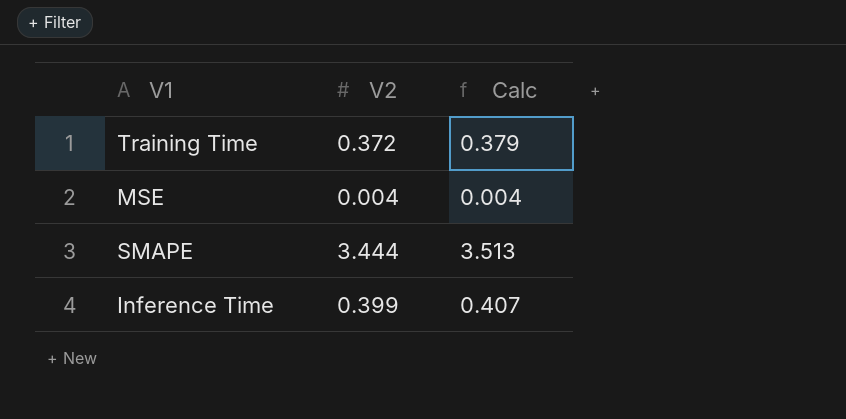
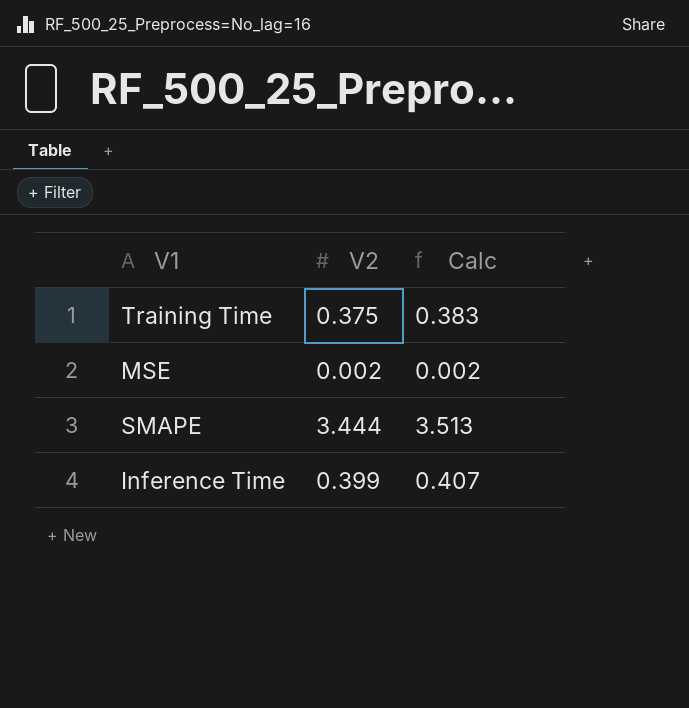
Training Time | V2: 0.372 -> 0.375
Training Time | Calc: 0.379 -> 0.383
MSE | V2: 0.004 -> 0.002
MSE | Calc: 0.004 -> 0.002

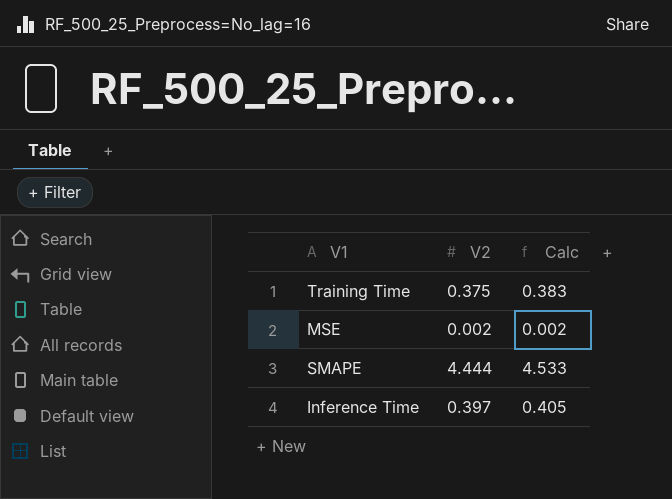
SMAPE | V2: 3.444 -> 4.444
SMAPE | Calc: 3.513 -> 4.533
Inference Time | V2: 0.399 -> 0.397
Inference Time | Calc: 0.407 -> 0.405

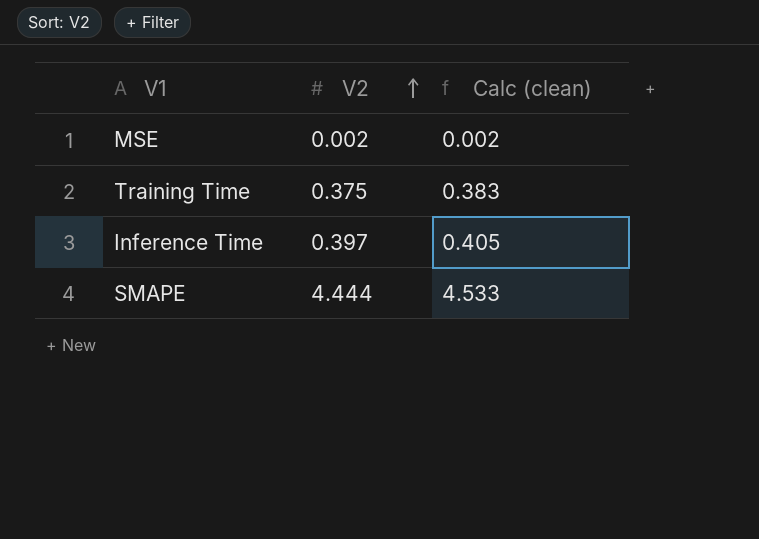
row order: none -> V2 ascending
column name: Calc -> Calc (clean)

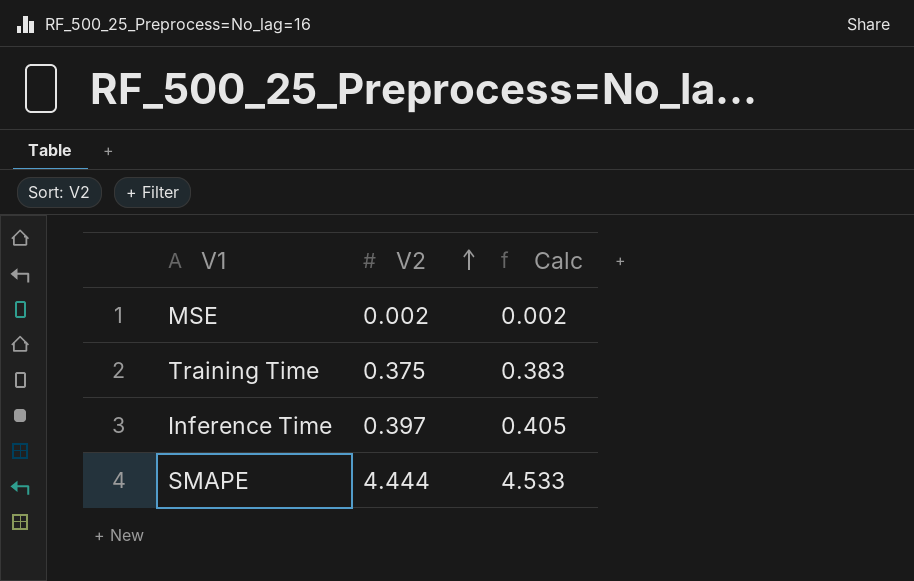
column name: Calc (clean) -> Calc

